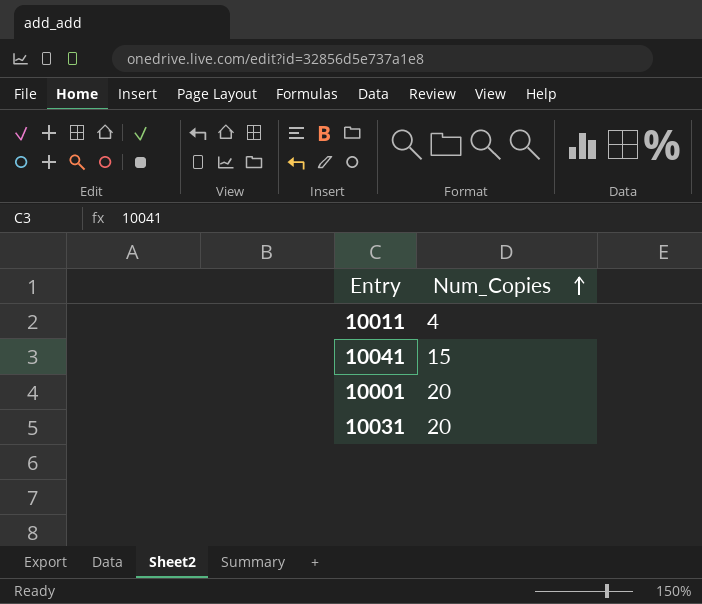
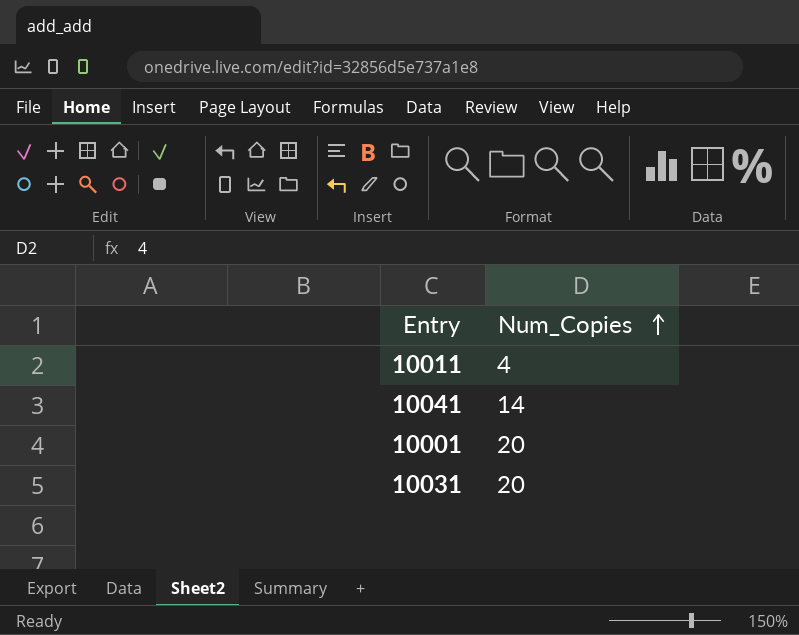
10041 | Num_Copies: 15 -> 14

